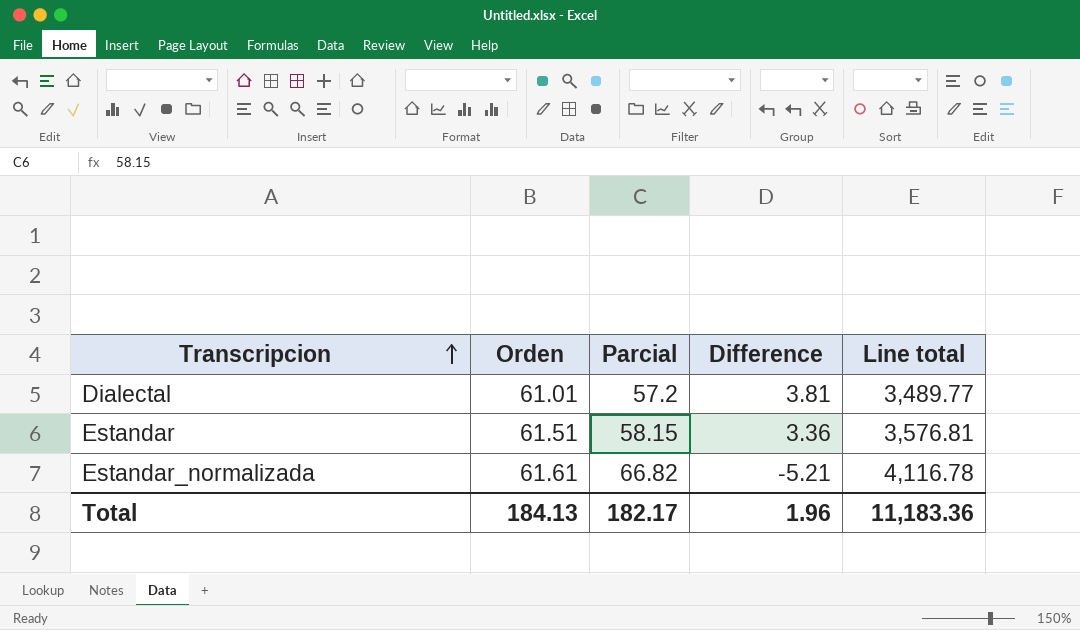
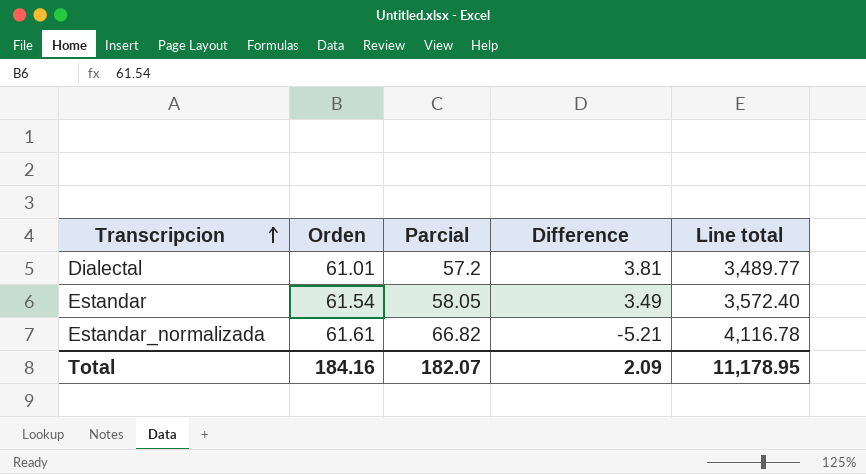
Estandar | Orden: 61.51 -> 61.54
Estandar | Parcial: 58.15 -> 58.05
Estandar | Difference: 3.36 -> 3.49
Estandar | Line total: 3,576.81 -> 3,572.40
Total | Orden: 184.13 -> 184.16
Total | Parcial: 182.17 -> 182.07
Total | Difference: 1.96 -> 2.09
Total | Line total: 11,183.36 -> 11,178.95

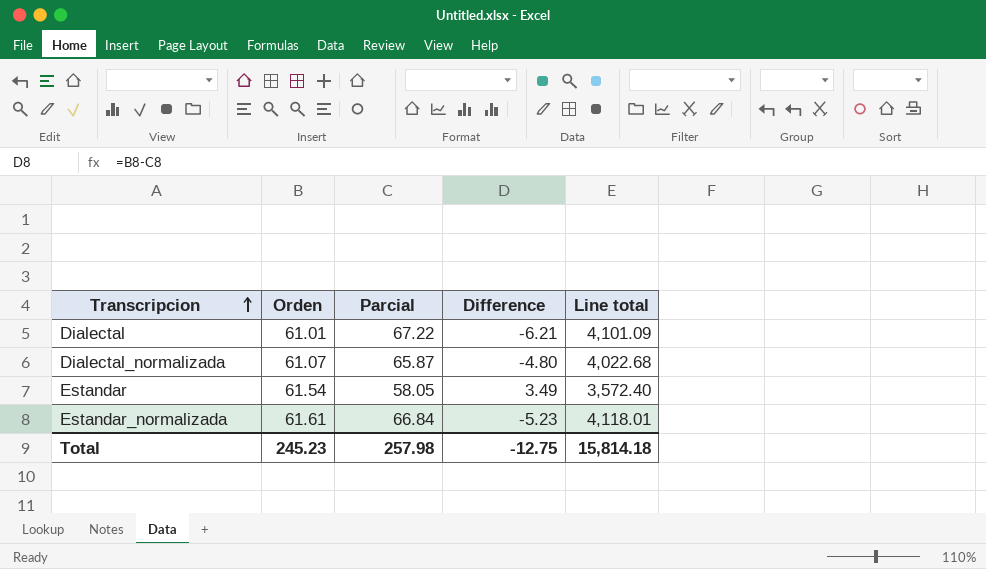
Dialectal | Parcial: 57.2 -> 67.22
Dialectal | Difference: 3.81 -> -6.21
Dialectal | Line total: 3,489.77 -> 4,101.09
row Dialectal_normalizada: none -> 61.07 | 65.87 | -4.80 | 4,022.68
Estandar_normalizada | Parcial: 66.82 -> 66.84
Estandar_normalizada | Difference: -5.21 -> -5.23
Estandar_normalizada | Line total: 4,116.78 -> 4,118.01
Total | Orden: 184.16 -> 245.23
Total | Parcial: 182.07 -> 257.98
Total | Difference: 2.09 -> -12.75
Total | Line total: 11,178.95 -> 15,814.18

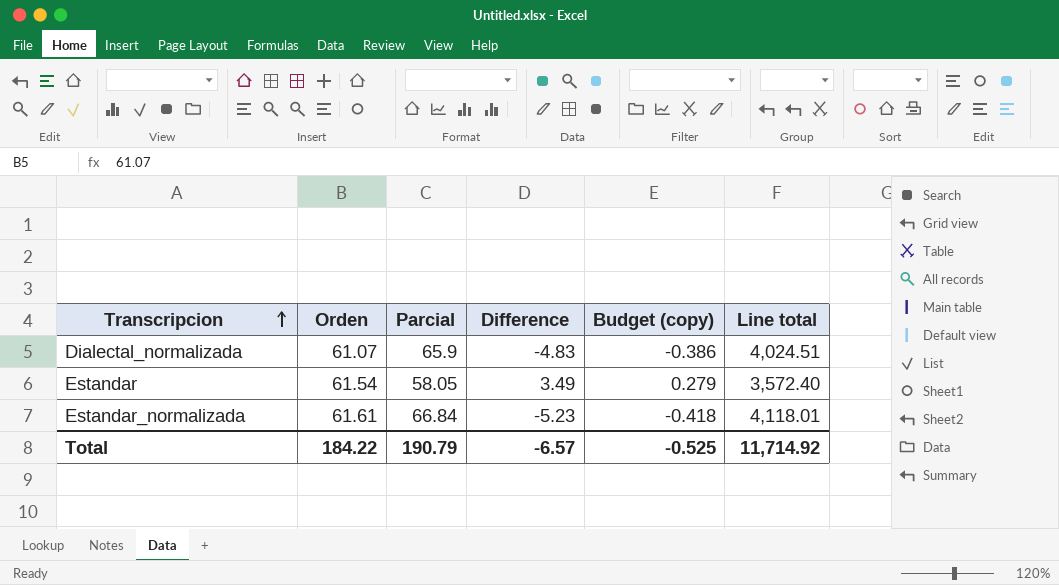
column Budget (copy) | formula: none -> [Difference] * 0.08
row Dialectal: 61.01 | 67.22 | -6.21 | 4,101.09 -> none
Dialectal_normalizada | Parcial: 65.87 -> 65.9
Dialectal_normalizada | Difference: -4.80 -> -4.83
Dialectal_normalizada | Line total: 4,022.68 -> 4,024.51
Total | Orden: 245.23 -> 184.22
Total | Parcial: 257.98 -> 190.79
Total | Difference: -12.75 -> -6.57
Total | Line total: 15,814.18 -> 11,714.92

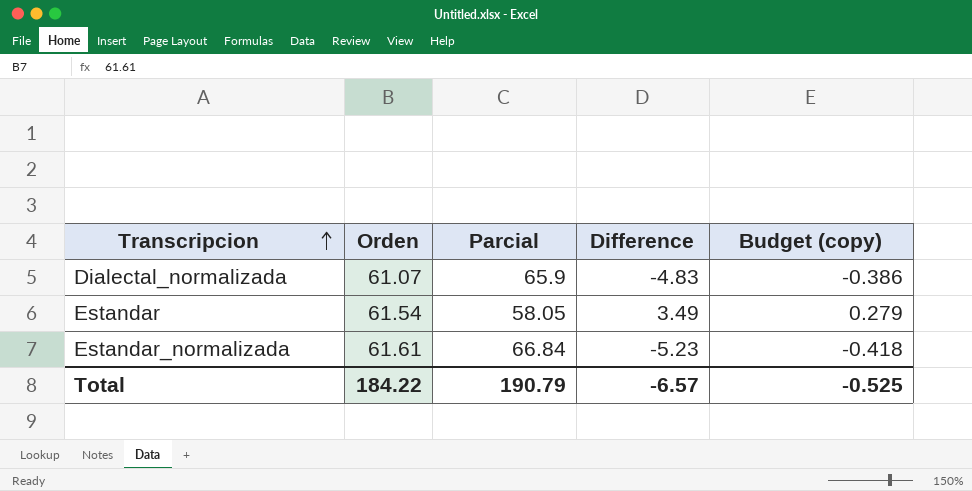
column Line total | formula: [Orden] * [Parcial] -> none

